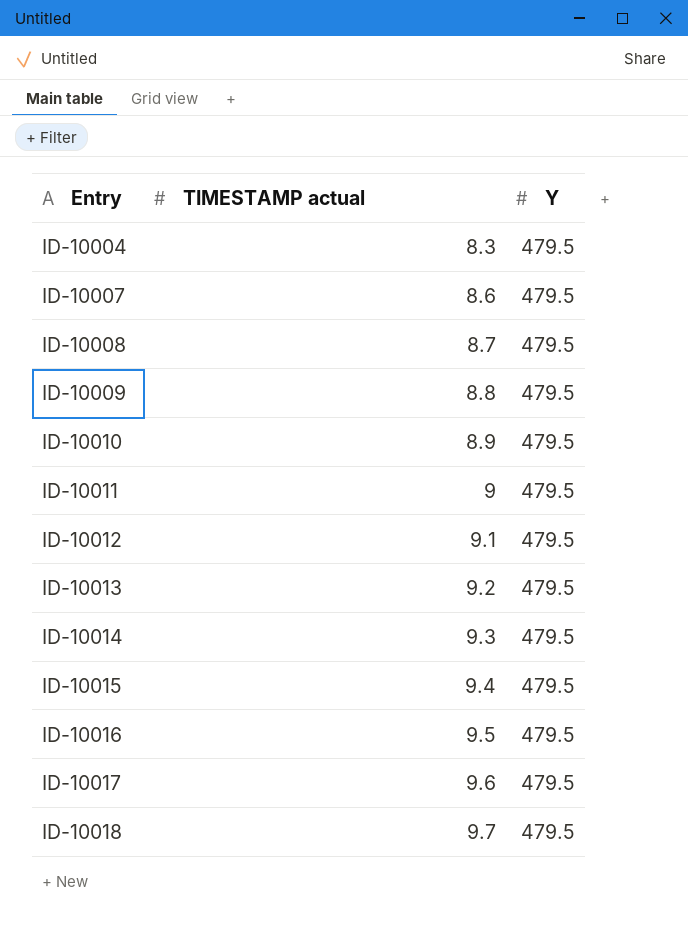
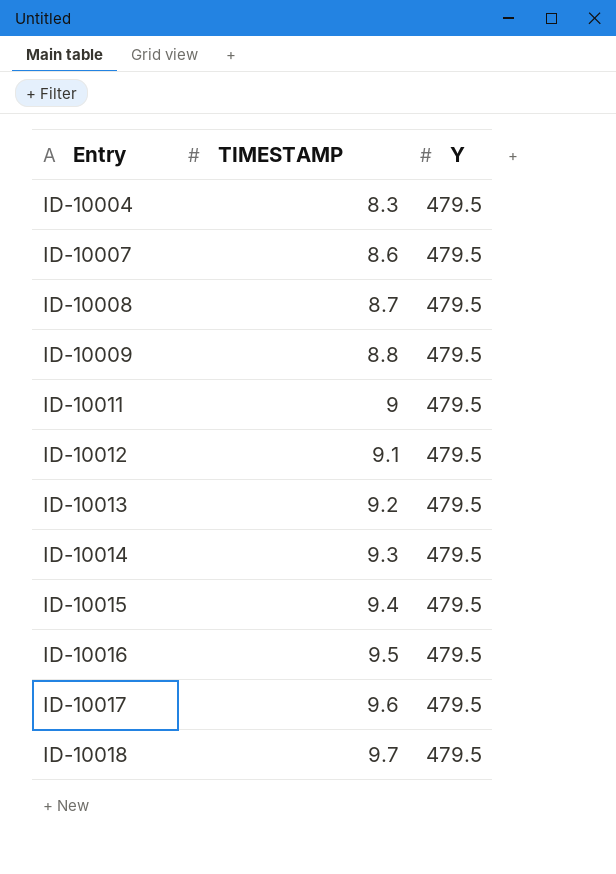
column name: TIMESTAMP actual -> TIMESTAMP
row ID-10010: 8.9 | 479.5 -> none

